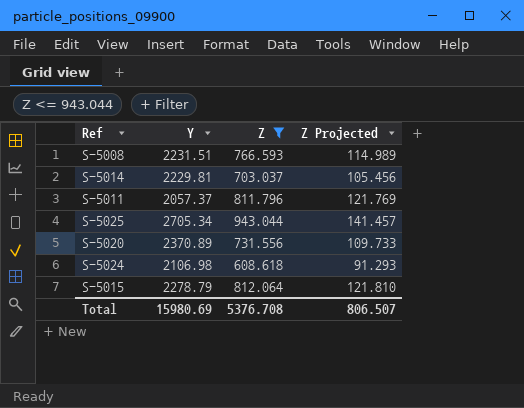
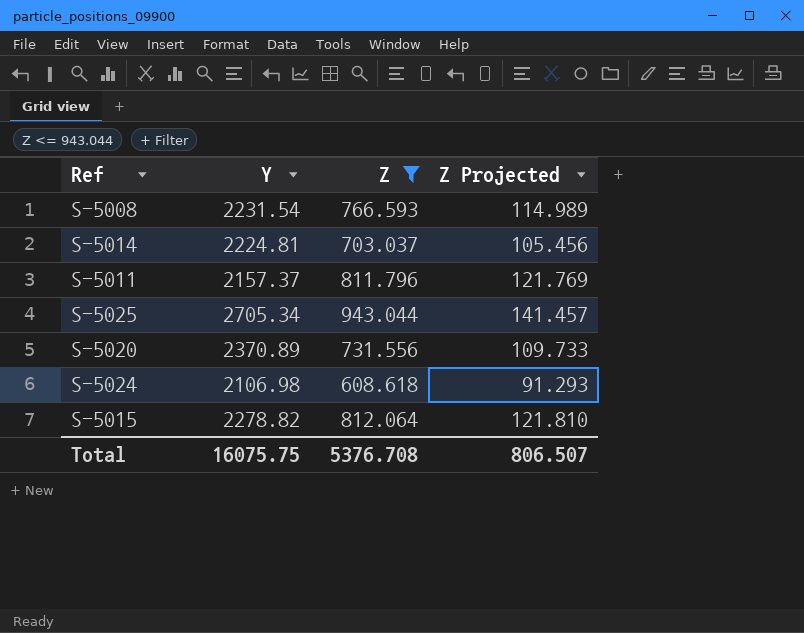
S-5008 | Y: 2231.51 -> 2231.54
S-5014 | Y: 2229.81 -> 2224.81
S-5011 | Y: 2057.37 -> 2157.37
S-5015 | Y: 2278.79 -> 2278.82
Total | Y: 15980.69 -> 16075.75

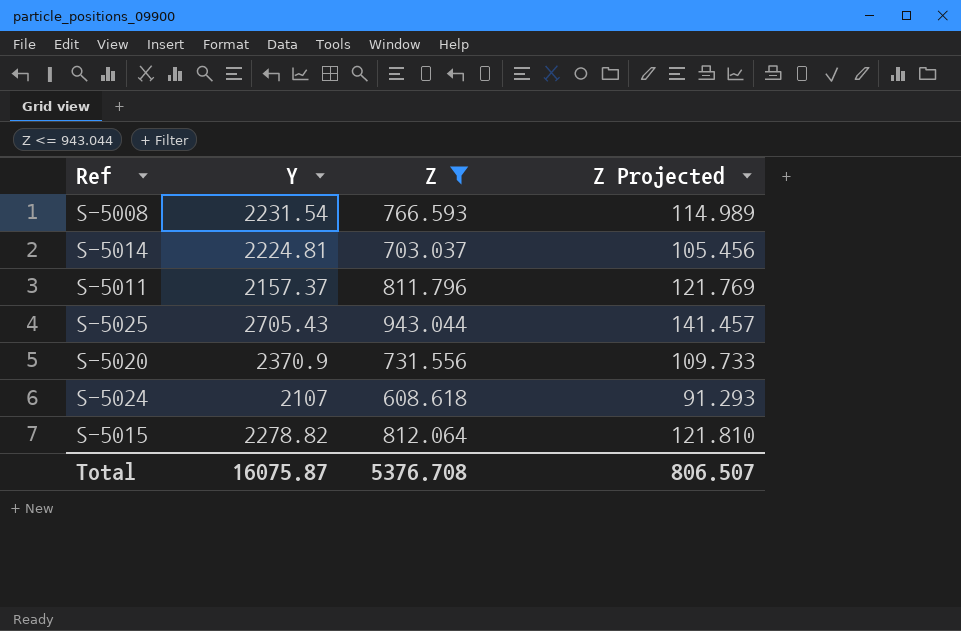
S-5025 | Y: 2705.34 -> 2705.43
S-5020 | Y: 2370.89 -> 2370.9
S-5024 | Y: 2106.98 -> 2107
Total | Y: 16075.75 -> 16075.87

